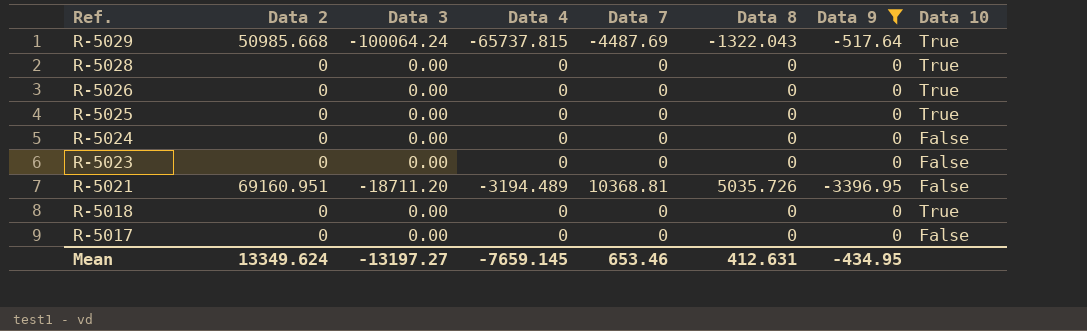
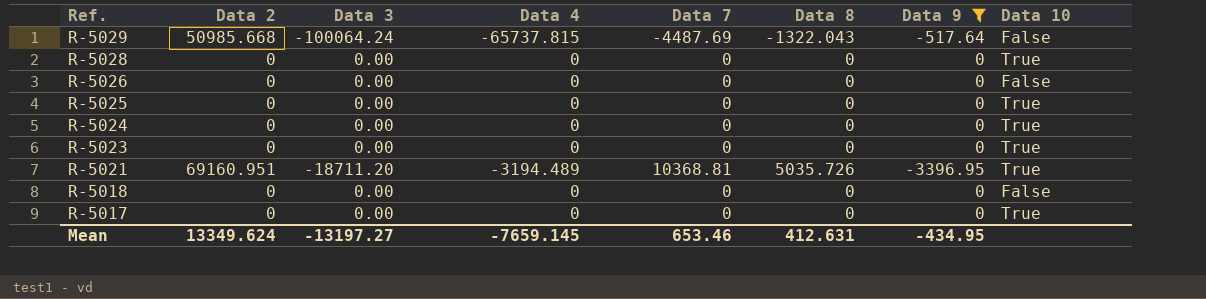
R-5029 | Data 10: True -> False
R-5026 | Data 10: True -> False
R-5024 | Data 10: False -> True
R-5023 | Data 10: False -> True
R-5021 | Data 10: False -> True
R-5018 | Data 10: True -> False
R-5017 | Data 10: False -> True

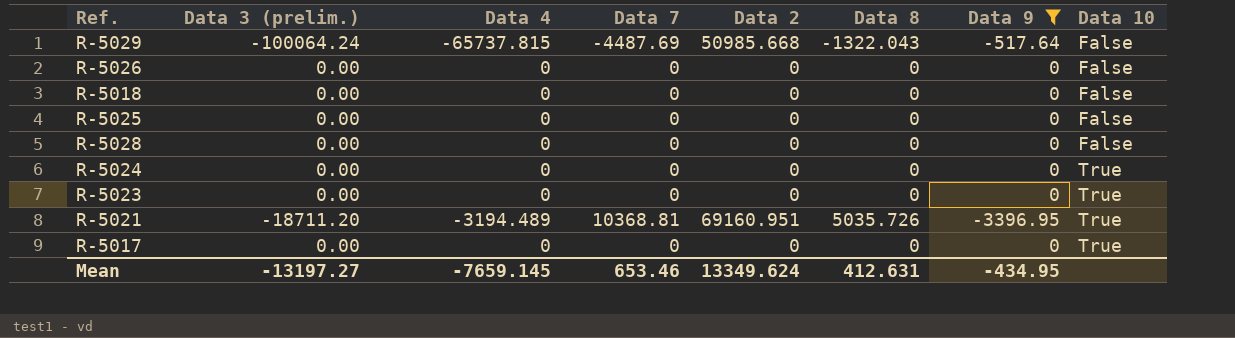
row order: Ref. descending -> Data 10 ascending
column name: Data 3 -> Data 3 (prelim.)
column Data 2 | position: 2 -> 5
R-5025 | Data 10: True -> False
R-5028 | Data 10: True -> False

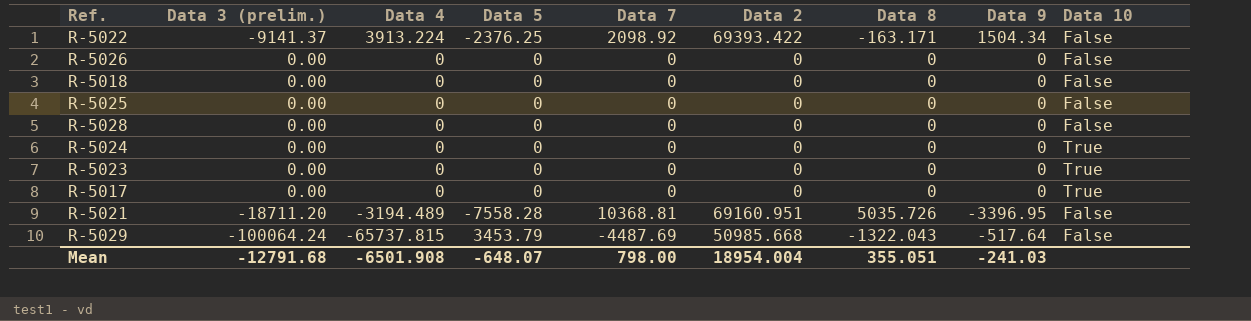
filter: Data 9 != 1504.34 -> none
row order: Data 10 ascending -> Data 4 descending
column Data 5 | position: none -> 4
R-5021 | Data 10: True -> False
Mean | Data 3 (prelim.): -13197.27 -> -12791.68
Mean | Data 4: -7659.145 -> -6501.908
Mean | Data 7: 653.46 -> 798.00
Mean | Data 2: 13349.624 -> 18954.004
Mean | Data 8: 412.631 -> 355.051
Mean | Data 9: -434.95 -> -241.03

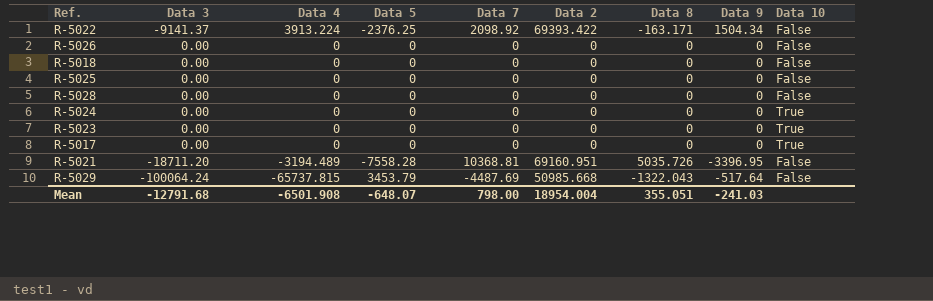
column name: Data 3 (prelim.) -> Data 3

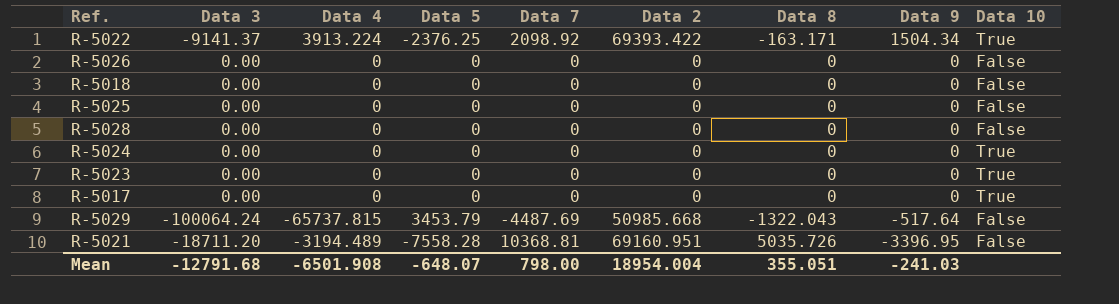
row order: Data 4 descending -> Data 9 descending
R-5022 | Data 10: False -> True

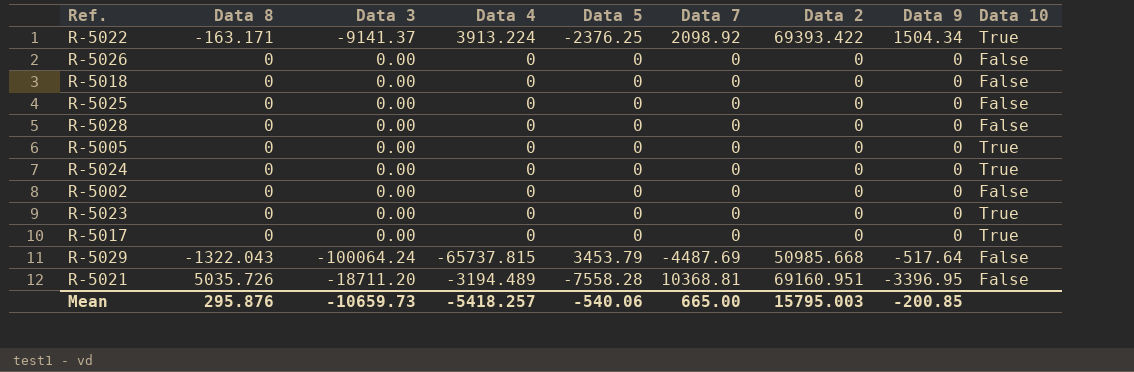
column Data 8 | position: 7 -> 2
row R-5005: none -> 0 | 0.00 | 0 | 0 | 0 | 0 | 0 | True
row R-5002: none -> 0 | 0.00 | 0 | 0 | 0 | 0 | 0 | False
Mean | Data 8: 355.051 -> 295.876
Mean | Data 3: -12791.68 -> -10659.73
Mean | Data 4: -6501.908 -> -5418.257
Mean | Data 5: -648.07 -> -540.06
Mean | Data 7: 798.00 -> 665.00
Mean | Data 2: 18954.004 -> 15795.003
Mean | Data 9: -241.03 -> -200.85

